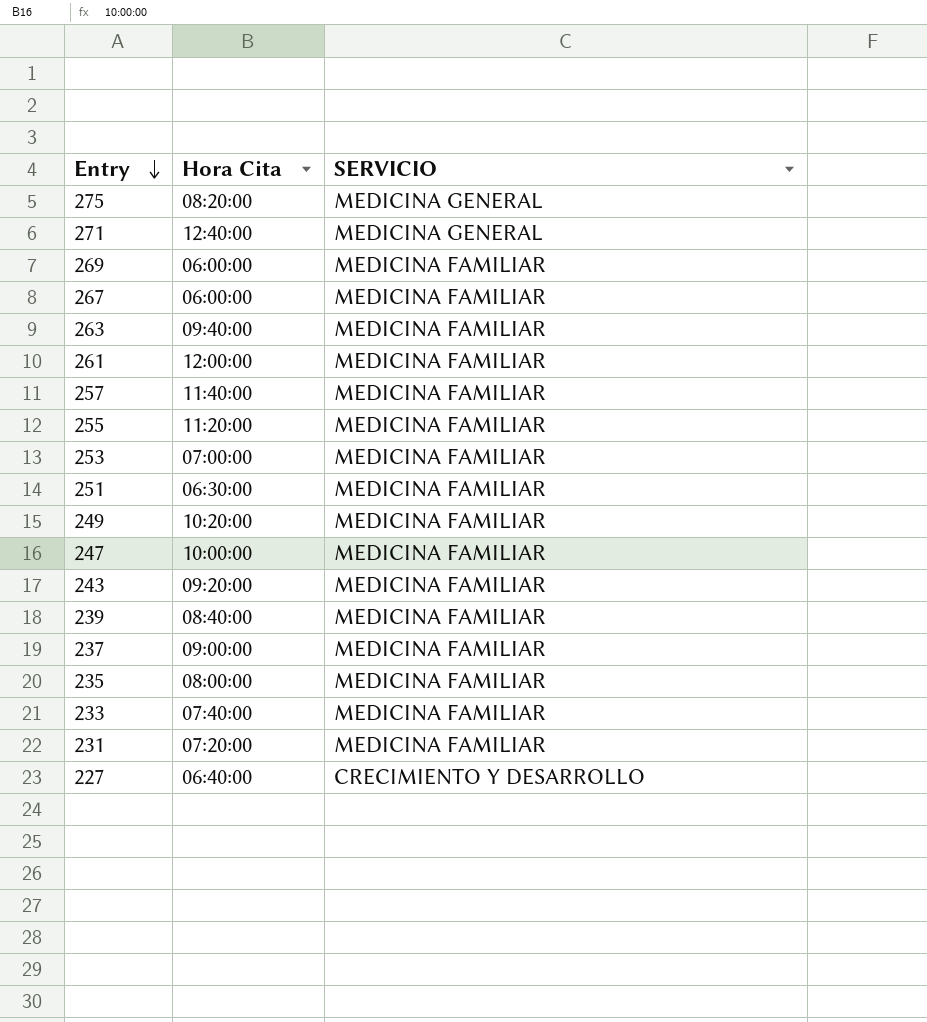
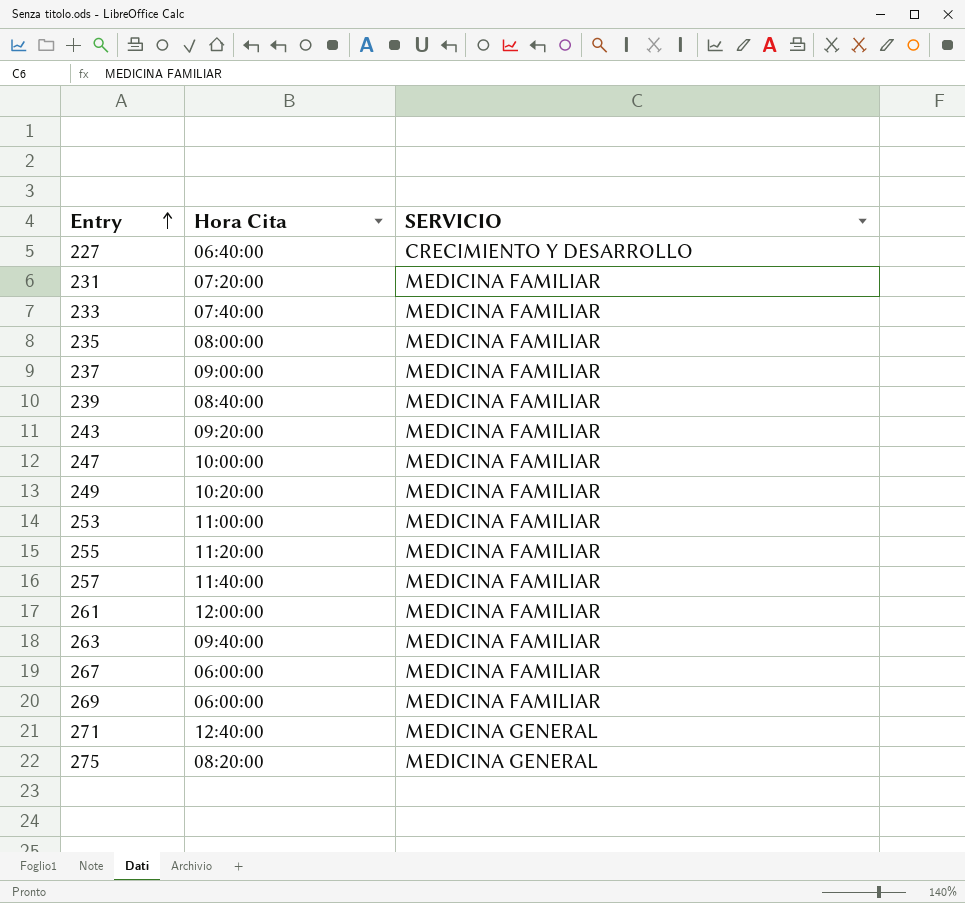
row order: Entry descending -> Entry ascending
row 251: 06:30:00 | MEDICINA FAMILIAR -> none
253 | Hora Cita: 07:00:00 -> 11:00:00

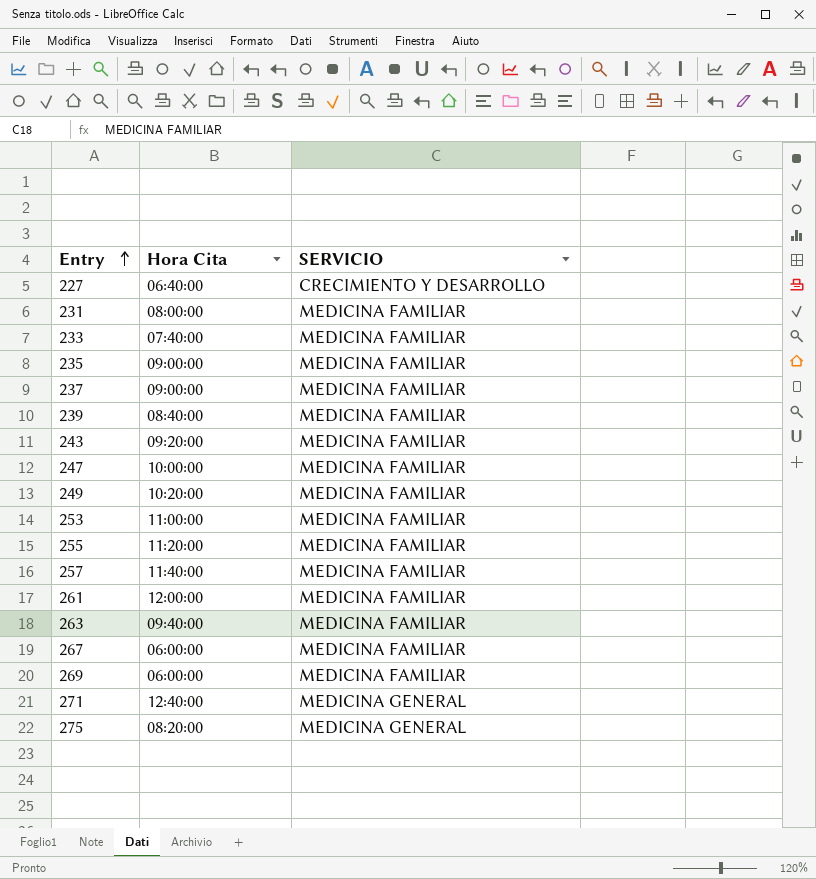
231 | Hora Cita: 07:20:00 -> 08:00:00
235 | Hora Cita: 08:00:00 -> 09:00:00

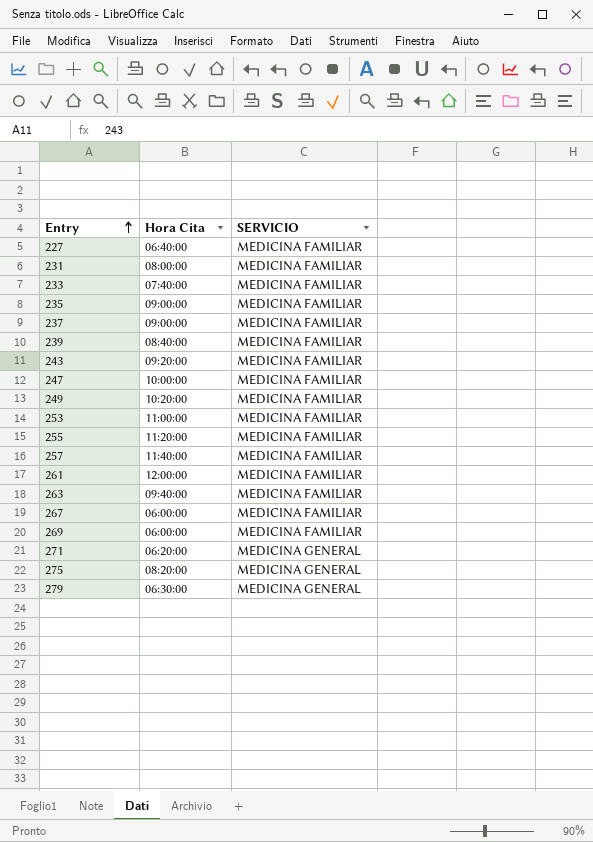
227 | SERVICIO: CRECIMIENTO Y DESARROLLO -> MEDICINA FAMILIAR
271 | Hora Cita: 12:40:00 -> 06:20:00
row 279: none -> 06:30:00 | MEDICINA GENERAL

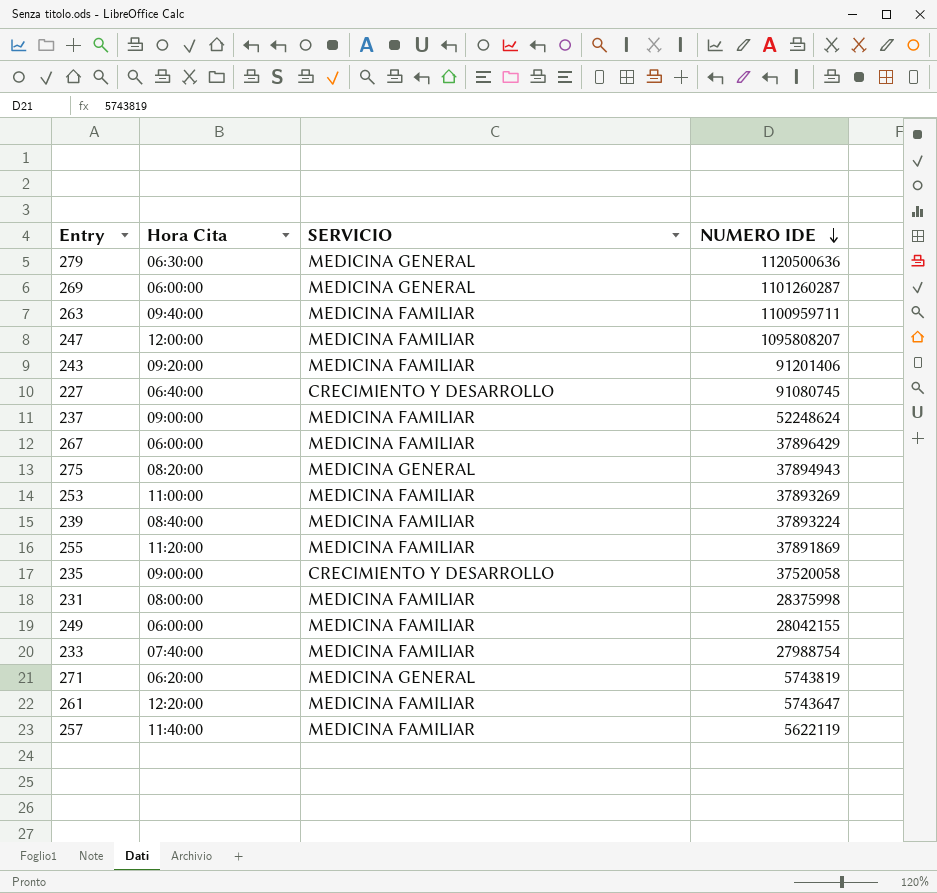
row order: Entry ascending -> NUMERO IDE descending
column NUMERO IDE | position: none -> 4
269 | SERVICIO: MEDICINA FAMILIAR -> MEDICINA GENERAL
247 | Hora Cita: 10:00:00 -> 12:00:00
227 | SERVICIO: MEDICINA FAMILIAR -> CRECIMIENTO Y DESARROLLO
235 | SERVICIO: MEDICINA FAMILIAR -> CRECIMIENTO Y DESARROLLO
249 | Hora Cita: 10:20:00 -> 06:00:00
261 | Hora Cita: 12:00:00 -> 12:20:00

